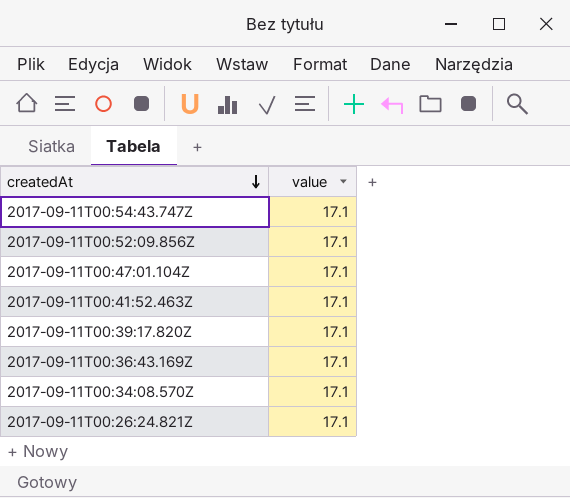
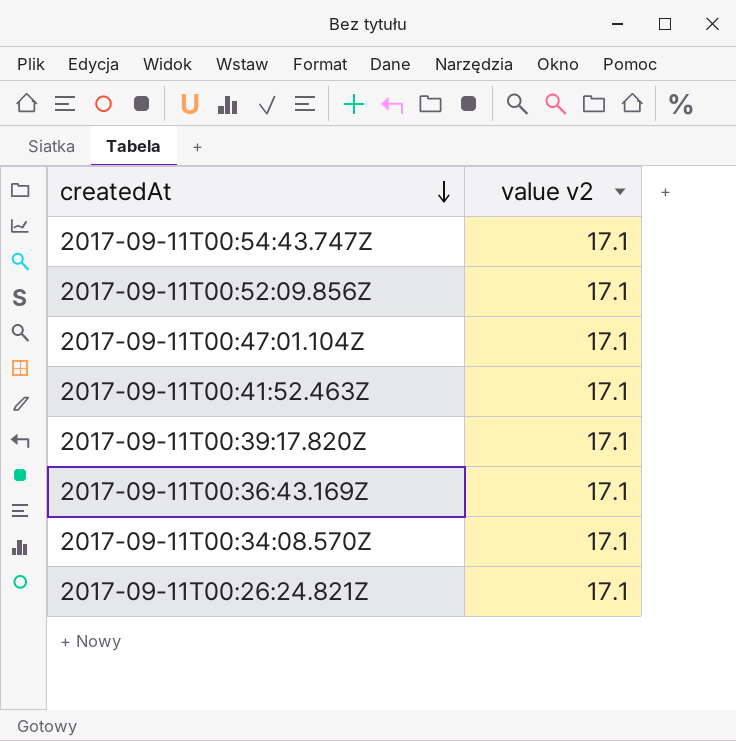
column name: value -> value v2

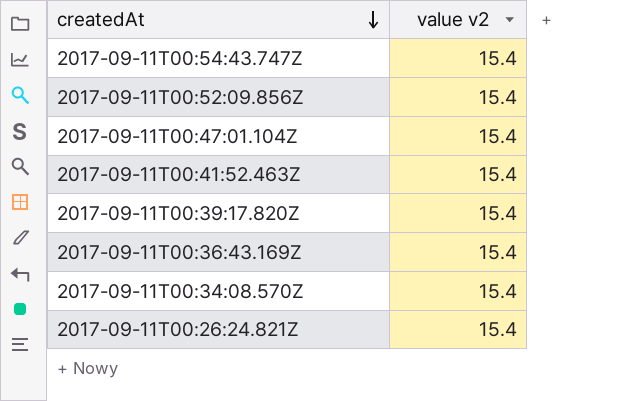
2017-09-11T00:54:43.747Z | value v2: 17.1 -> 15.4
2017-09-11T00:52:09.856Z | value v2: 17.1 -> 15.4
2017-09-11T00:47:01.104Z | value v2: 17.1 -> 15.4
2017-09-11T00:41:52.463Z | value v2: 17.1 -> 15.4
2017-09-11T00:39:17.820Z | value v2: 17.1 -> 15.4
2017-09-11T00:36:43.169Z | value v2: 17.1 -> 15.4
2017-09-11T00:34:08.570Z | value v2: 17.1 -> 15.4
2017-09-11T00:26:24.821Z | value v2: 17.1 -> 15.4

